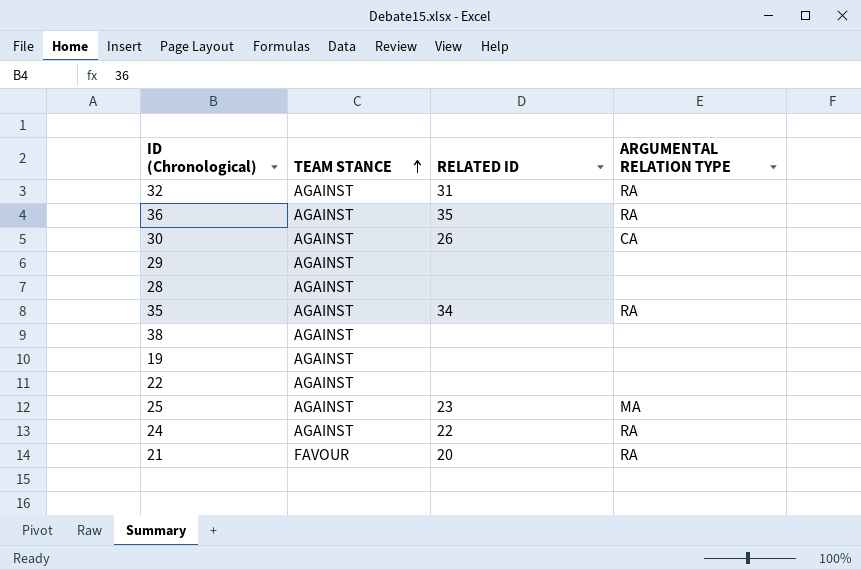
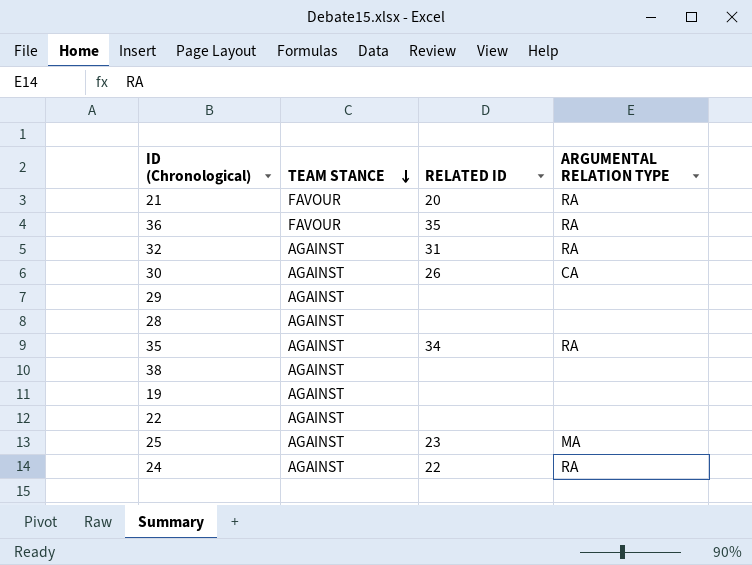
row order: TEAM STANCE ascending -> TEAM STANCE descending
36 | TEAM STANCE: AGAINST -> FAVOUR

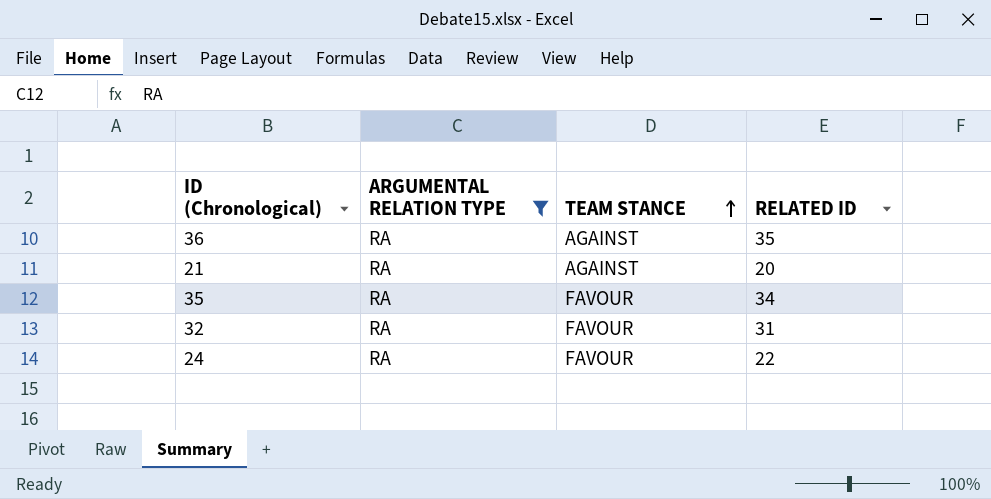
filter: none -> ARGUMENTAL RELATION TYPE = RA
row order: TEAM STANCE descending -> TEAM STANCE ascending
column ARGUMENTAL RELATION TYPE | position: 4 -> 2
36 | TEAM STANCE: FAVOUR -> AGAINST
21 | TEAM STANCE: FAVOUR -> AGAINST
35 | TEAM STANCE: AGAINST -> FAVOUR
32 | TEAM STANCE: AGAINST -> FAVOUR
24 | TEAM STANCE: AGAINST -> FAVOUR

